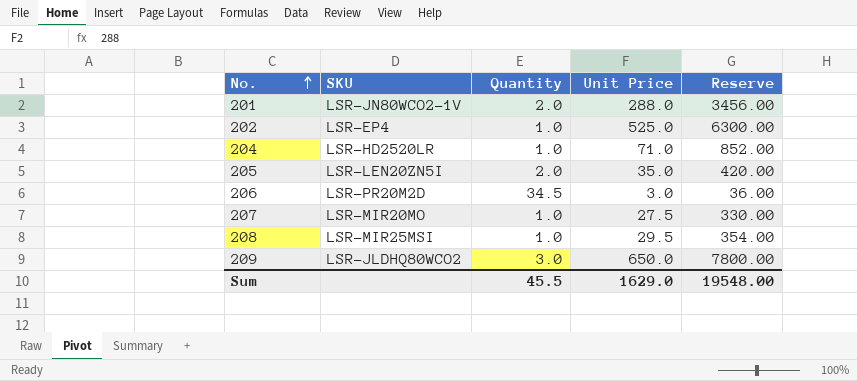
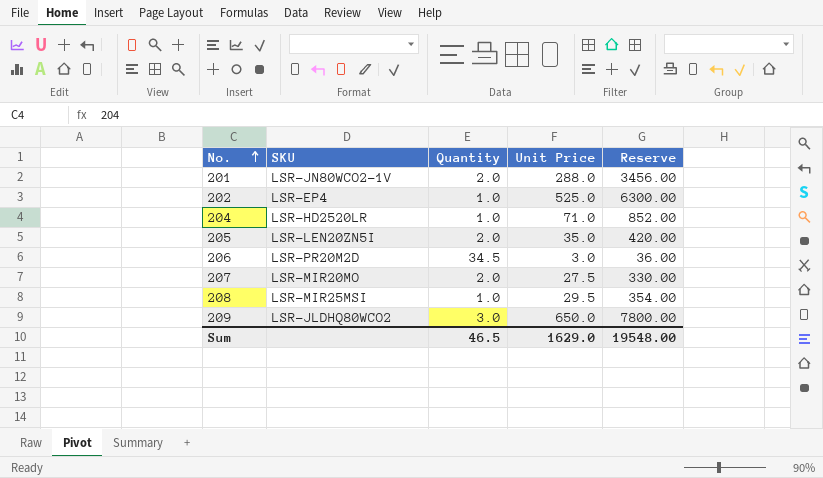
207 | Quantity: 1.0 -> 2.0
Sum | Quantity: 45.5 -> 46.5

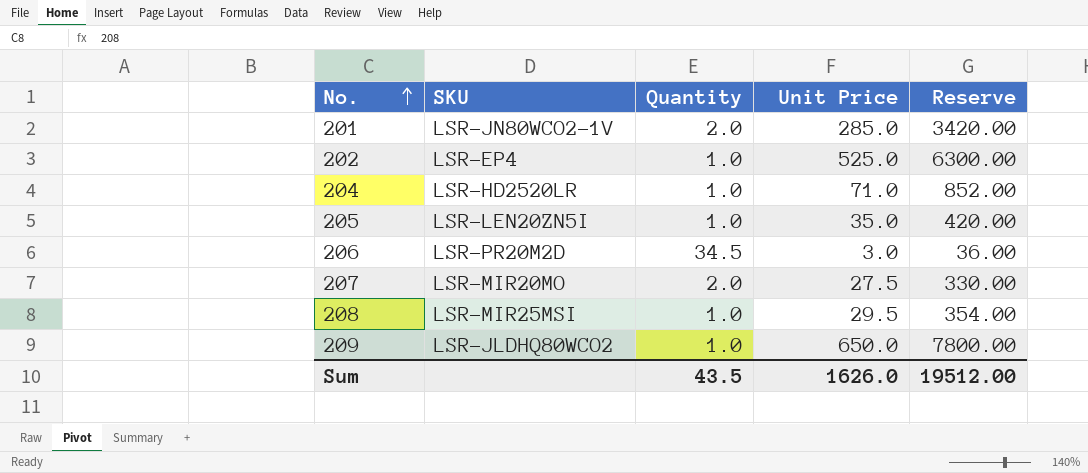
201 | Unit Price: 288.0 -> 285.0
201 | Reserve: 3456.00 -> 3420.00
205 | Quantity: 2.0 -> 1.0
209 | Quantity: 3.0 -> 1.0
Sum | Quantity: 46.5 -> 43.5
Sum | Unit Price: 1629.0 -> 1626.0
Sum | Reserve: 19548.00 -> 19512.00

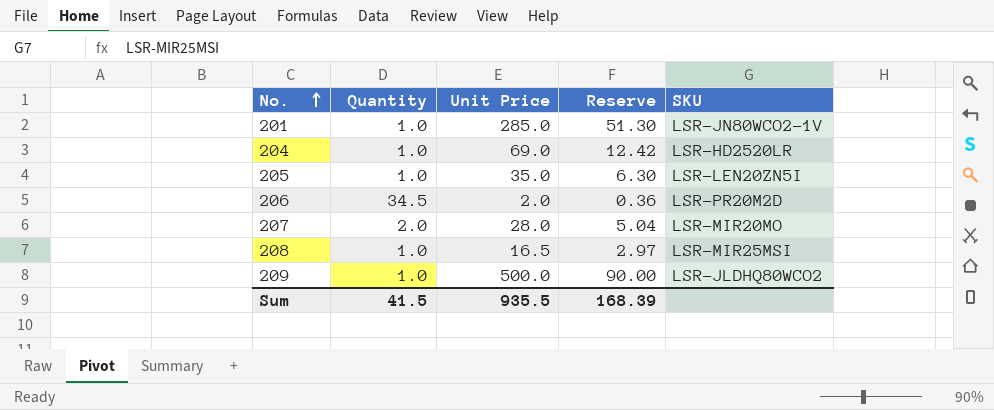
column Reserve | formula: [Unit Price] * 12 -> [Unit Price] * 0.18
column SKU | position: 2 -> 5
row 202: LSR-EP4 | 1.0 | 525.0 | 6300.00 -> none
201 | Quantity: 2.0 -> 1.0
204 | Unit Price: 71.0 -> 69.0
206 | Unit Price: 3.0 -> 2.0
207 | Unit Price: 27.5 -> 28.0
208 | Unit Price: 29.5 -> 16.5
209 | Unit Price: 650.0 -> 500.0
Sum | Quantity: 43.5 -> 41.5
Sum | Unit Price: 1626.0 -> 935.5
Sum | Reserve: 19512.00 -> 168.39

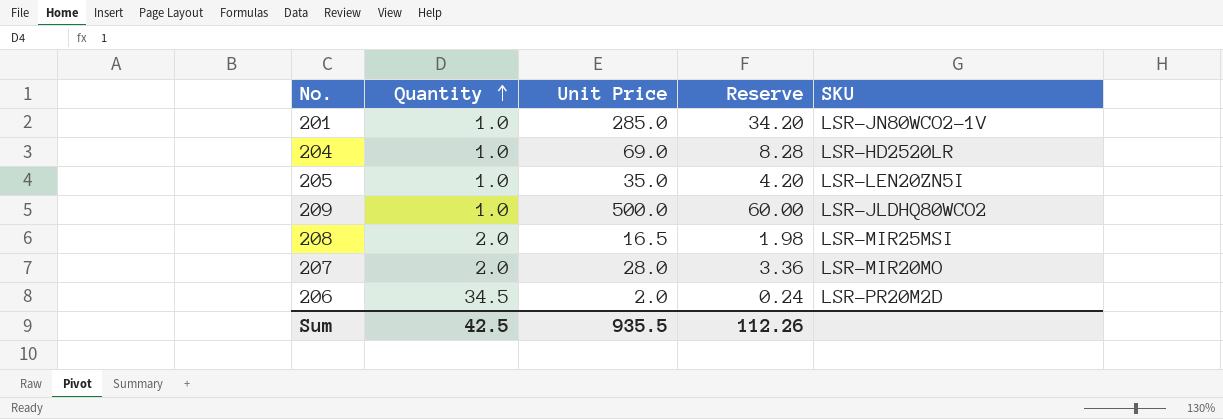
row order: No. ascending -> Quantity ascending
column Reserve | formula: [Unit Price] * 0.18 -> [Unit Price] * 0.12
208 | Quantity: 1.0 -> 2.0
Sum | Quantity: 41.5 -> 42.5
Sum | Reserve: 168.39 -> 112.26

